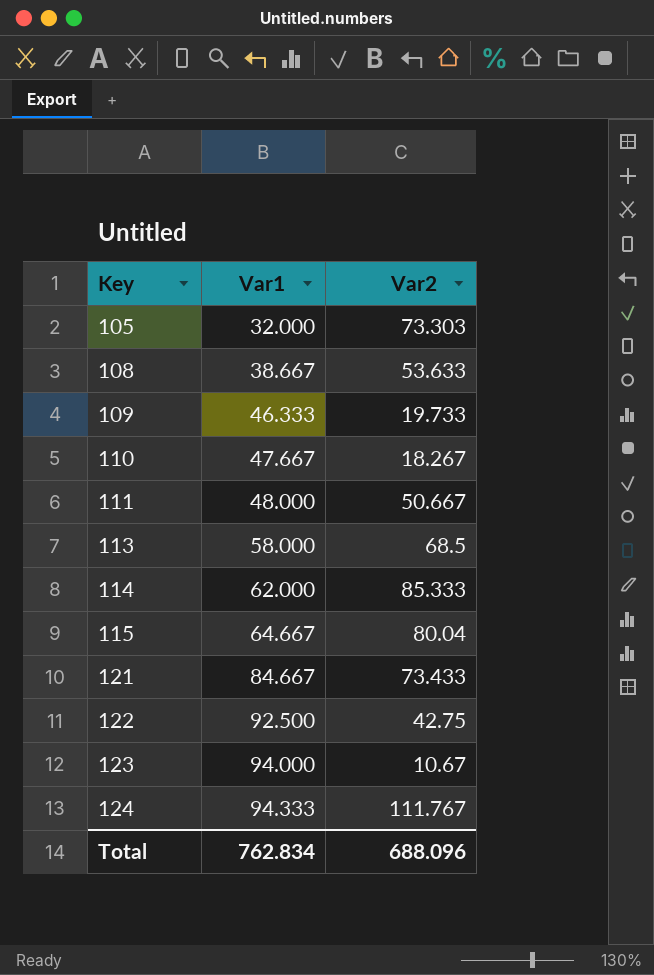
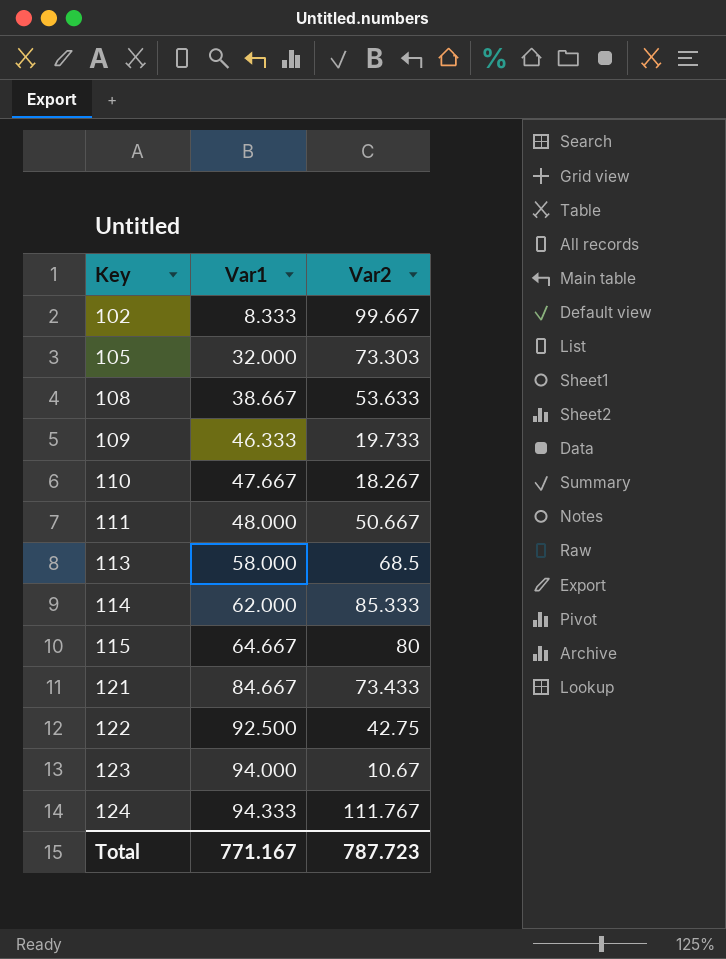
row 102: none -> 8.333 | 99.667
115 | Var2: 80.04 -> 80
Total | Var1: 762.834 -> 771.167
Total | Var2: 688.096 -> 787.723

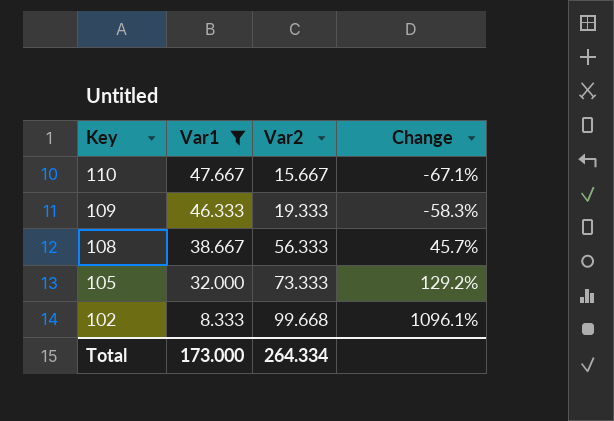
filter: none -> Var1 <= 47.667
row order: Key ascending -> Key descending
column Change | formula: none -> ([Var2] - [Var1]) / [Var1]
110 | Var2: 18.267 -> 15.667
109 | Var2: 19.733 -> 19.333
108 | Var2: 53.633 -> 56.333
105 | Var2: 73.303 -> 73.333
102 | Var2: 99.667 -> 99.668
Total | Var1: 771.167 -> 173.000
Total | Var2: 787.723 -> 264.334

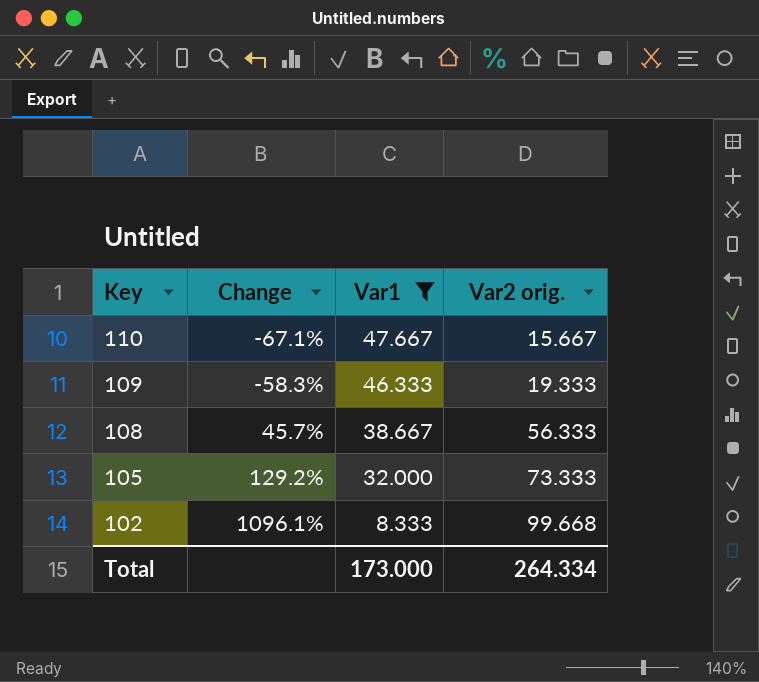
column Change | position: 4 -> 2
column name: Var2 -> Var2 orig.

